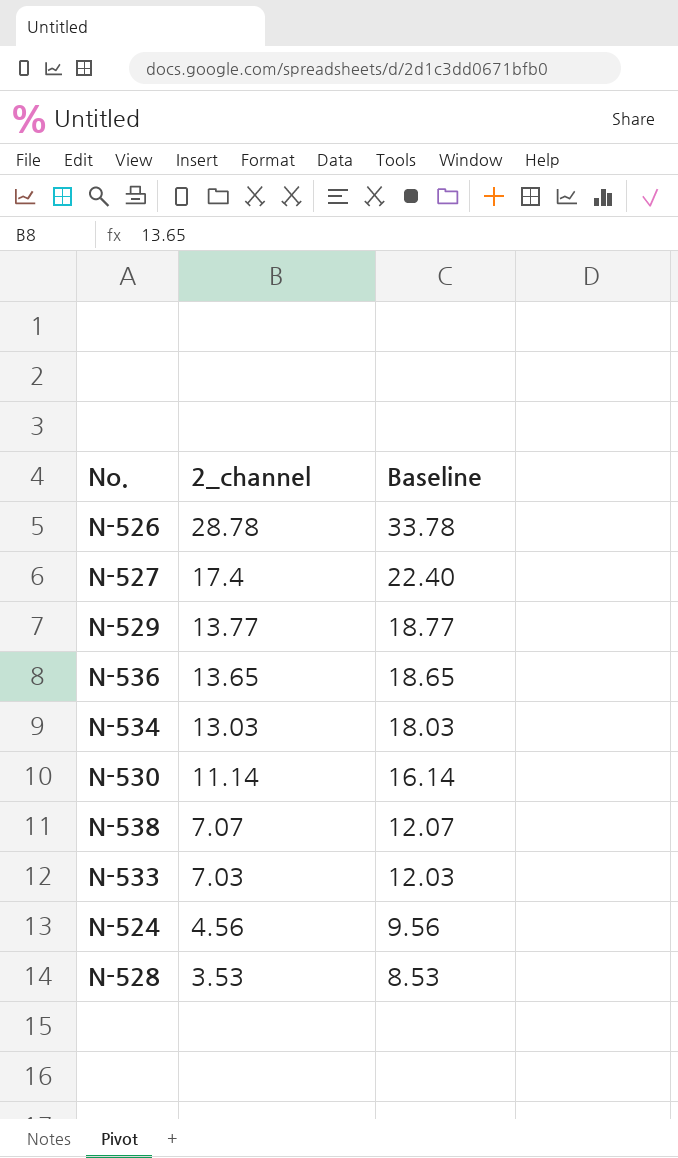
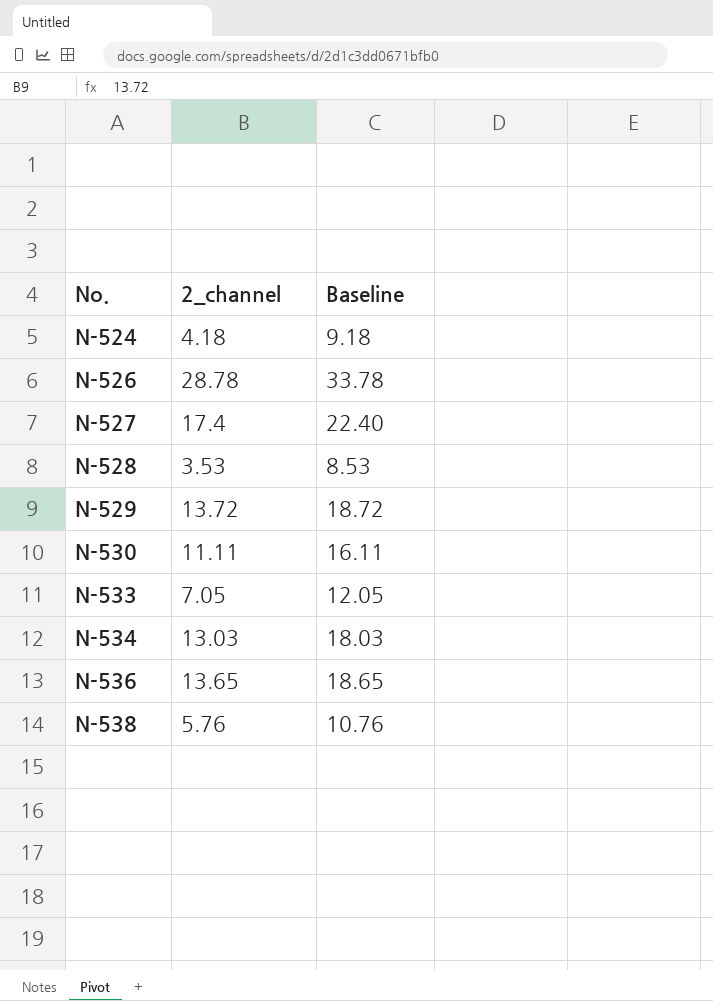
row order: 2_channel descending -> No. ascending
N-524 | 2_channel: 4.56 -> 4.18
N-524 | Baseline: 9.56 -> 9.18
N-529 | 2_channel: 13.77 -> 13.72
N-529 | Baseline: 18.77 -> 18.72
N-530 | 2_channel: 11.14 -> 11.11
N-530 | Baseline: 16.14 -> 16.11
N-533 | 2_channel: 7.03 -> 7.05
N-533 | Baseline: 12.03 -> 12.05
N-538 | 2_channel: 7.07 -> 5.76
N-538 | Baseline: 12.07 -> 10.76

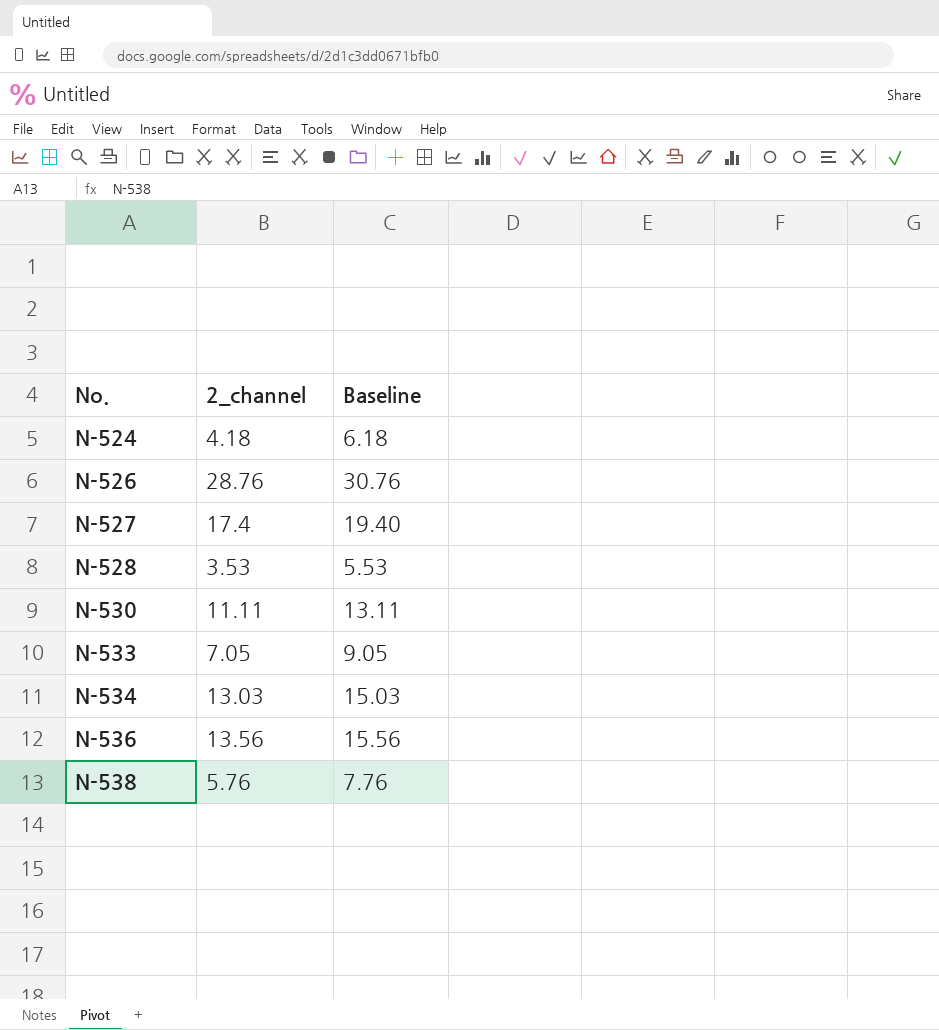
column Baseline | formula: [2_channel] + 5 -> [2_channel] + 2
row N-529: 13.72 | 18.72 -> none
N-526 | 2_channel: 28.78 -> 28.76
N-536 | 2_channel: 13.65 -> 13.56

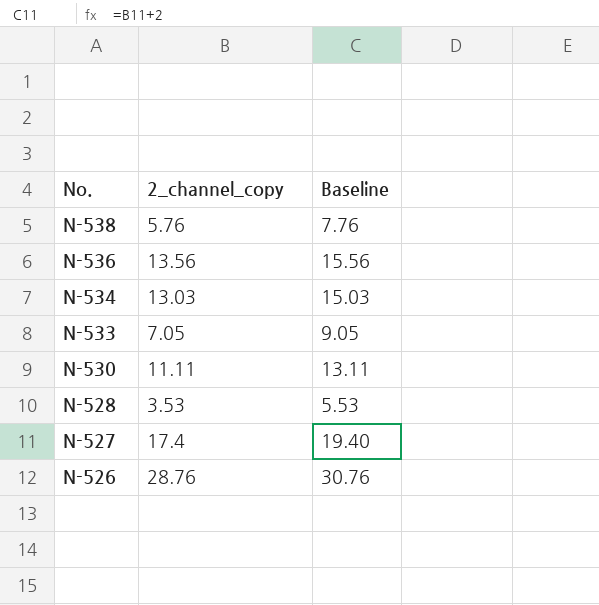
row order: No. ascending -> No. descending
column name: 2_channel -> 2_channel_copy
row N-524: 4.18 | 6.18 -> none

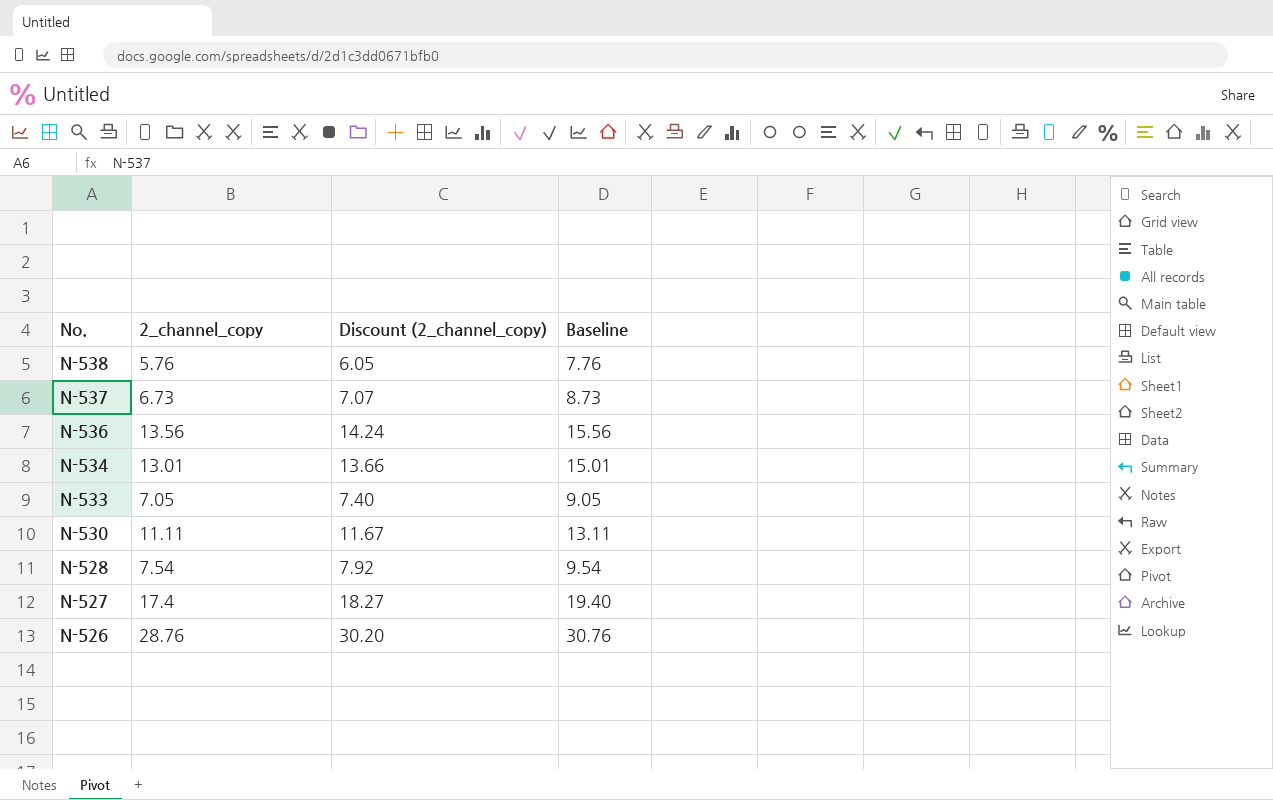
column Discount (2_channel_copy) | formula: none -> [2_channel_copy] * 1.05
row N-537: none -> 6.73 | 7.07 | 8.73
N-534 | 2_channel_copy: 13.03 -> 13.01
N-534 | Baseline: 15.03 -> 15.01
N-528 | 2_channel_copy: 3.53 -> 7.54
N-528 | Baseline: 5.53 -> 9.54

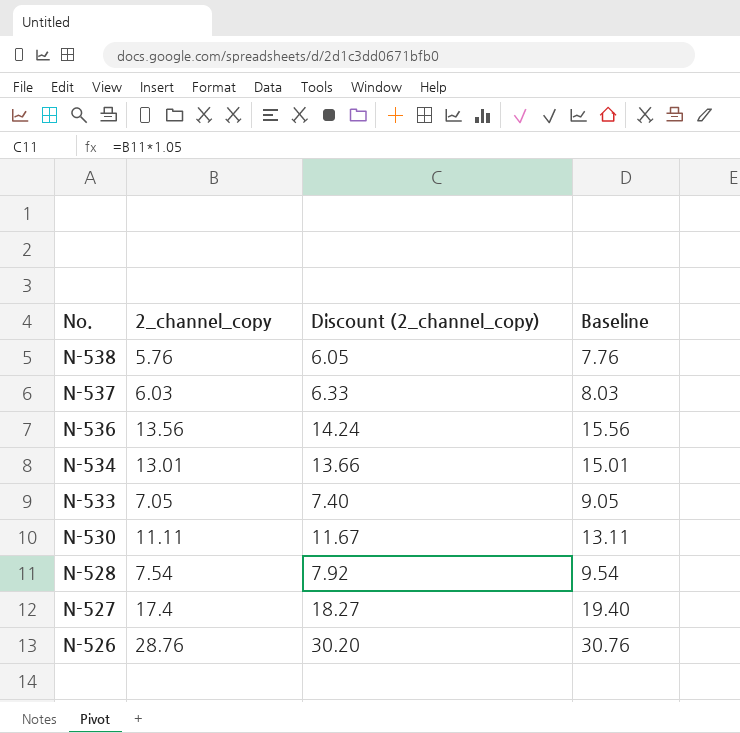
N-537 | 2_channel_copy: 6.73 -> 6.03
N-537 | Discount (2_channel_copy): 7.07 -> 6.33
N-537 | Baseline: 8.73 -> 8.03

